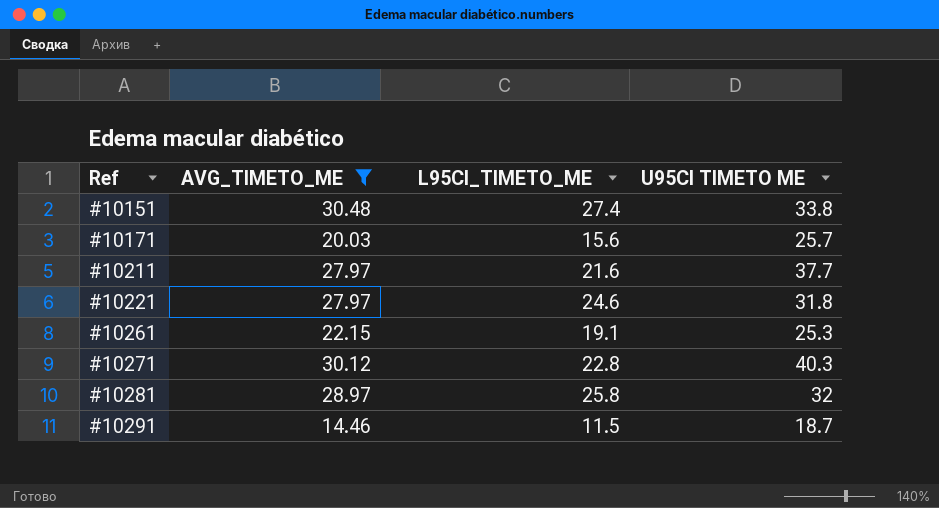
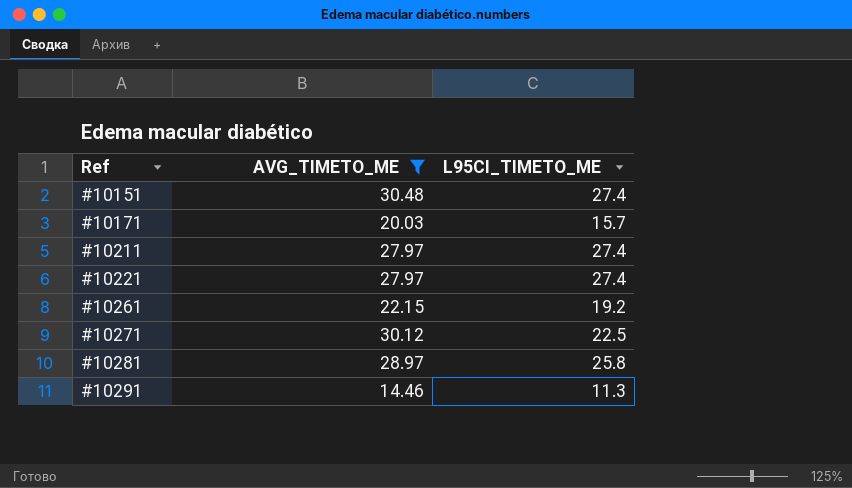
column U95CI TIMETO ME | position: 4 -> none
#10171 | L95CI_TIMETO_ME: 15.6 -> 15.7
#10211 | L95CI_TIMETO_ME: 21.6 -> 27.4
#10221 | L95CI_TIMETO_ME: 24.6 -> 27.4
#10261 | L95CI_TIMETO_ME: 19.1 -> 19.2
#10271 | L95CI_TIMETO_ME: 22.8 -> 22.5
#10291 | L95CI_TIMETO_ME: 11.5 -> 11.3

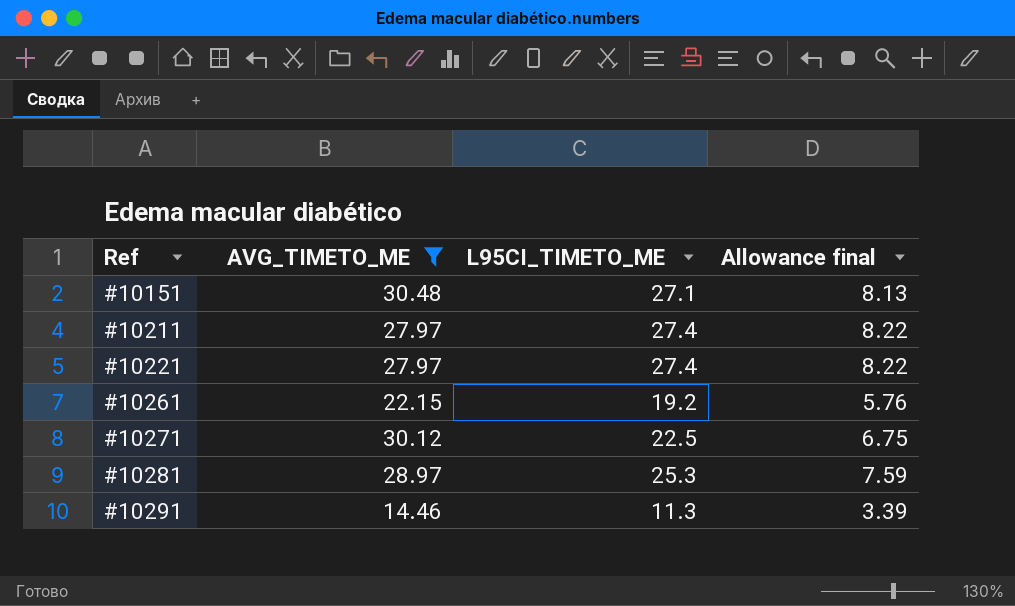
column Allowance final | formula: none -> [L95CI_TIMETO_ME] * 0.3
row #10171: 20.03 | 15.7 -> none
#10151 | L95CI_TIMETO_ME: 27.4 -> 27.1
#10281 | L95CI_TIMETO_ME: 25.8 -> 25.3

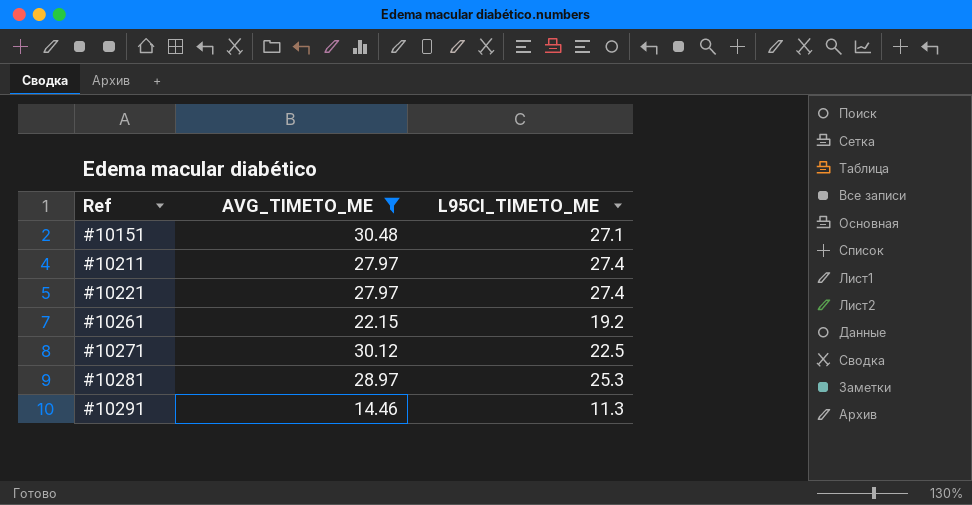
column Allowance final | formula: [L95CI_TIMETO_ME] * 0.3 -> none

